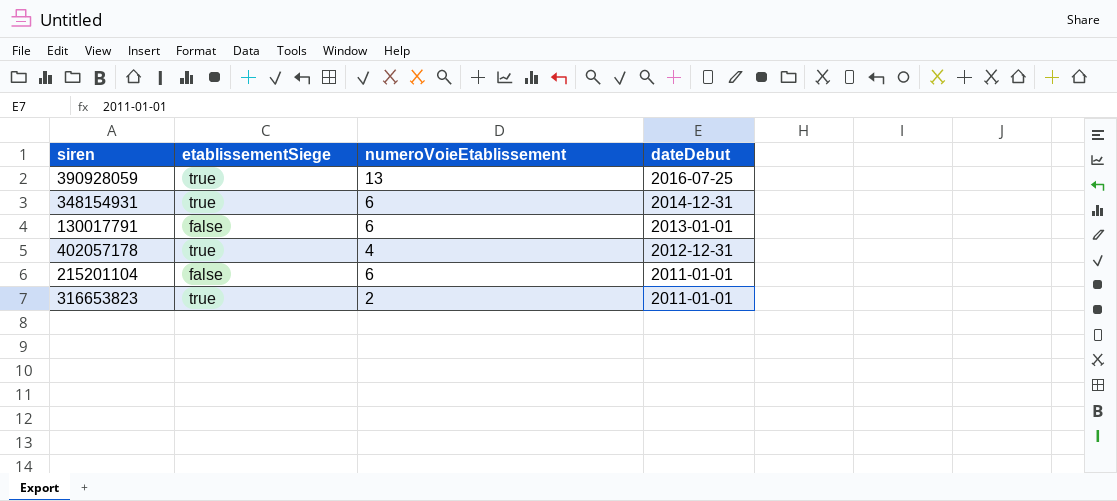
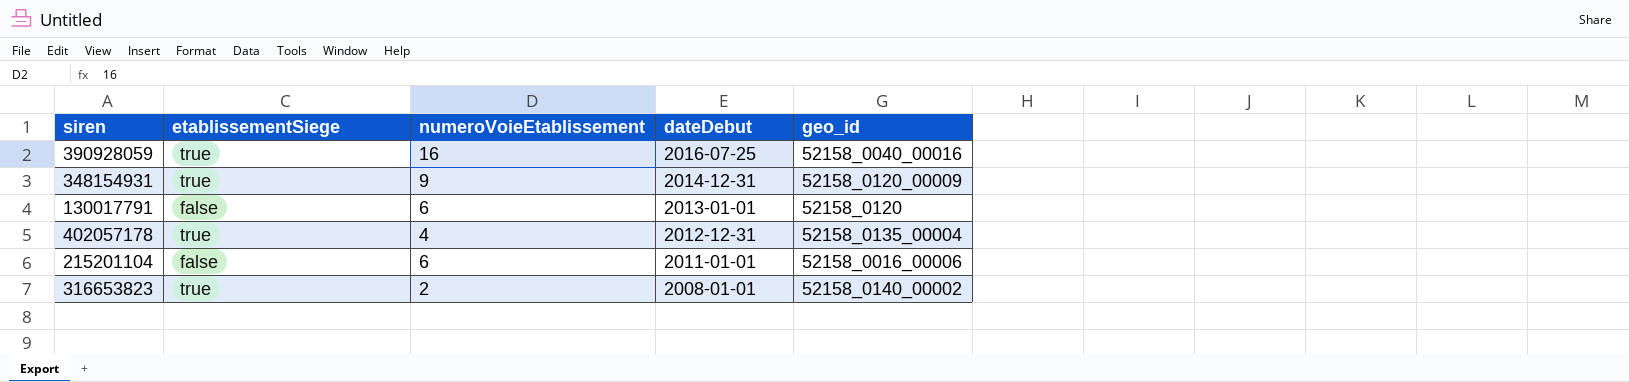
column geo_id | position: none -> 5
390928059 | numeroVoieEtablissement: 13 -> 16
348154931 | numeroVoieEtablissement: 6 -> 9
316653823 | dateDebut: 2011-01-01 -> 2008-01-01

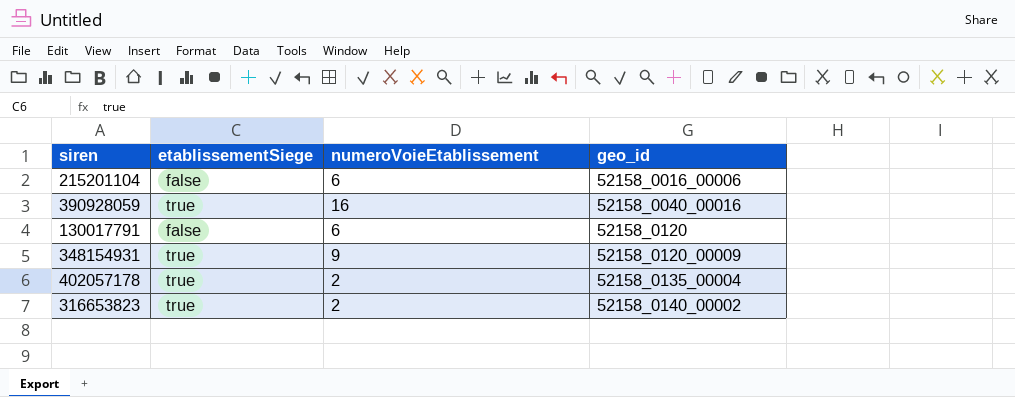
row order: dateDebut descending -> geo_id ascending
column dateDebut | position: 4 -> none
402057178 | numeroVoieEtablissement: 4 -> 2

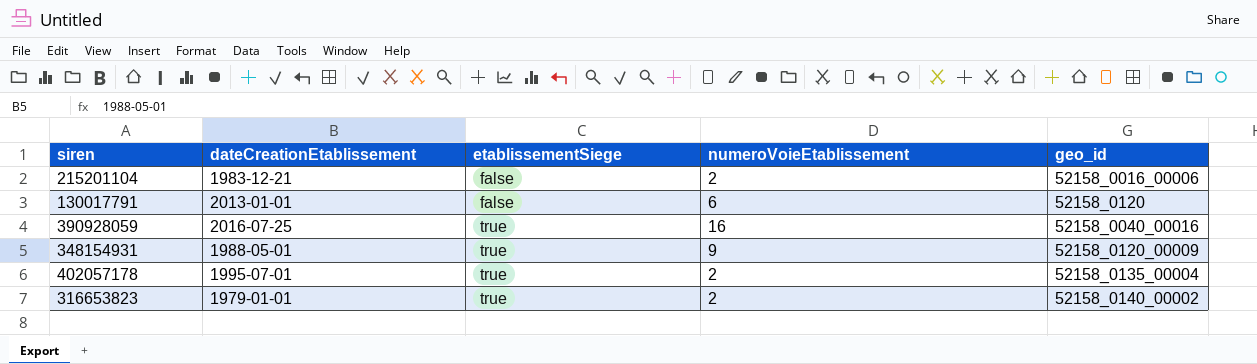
row order: geo_id ascending -> etablissementSiege ascending
column dateCreationEtablissement | position: none -> 2
215201104 | numeroVoieEtablissement: 6 -> 2

